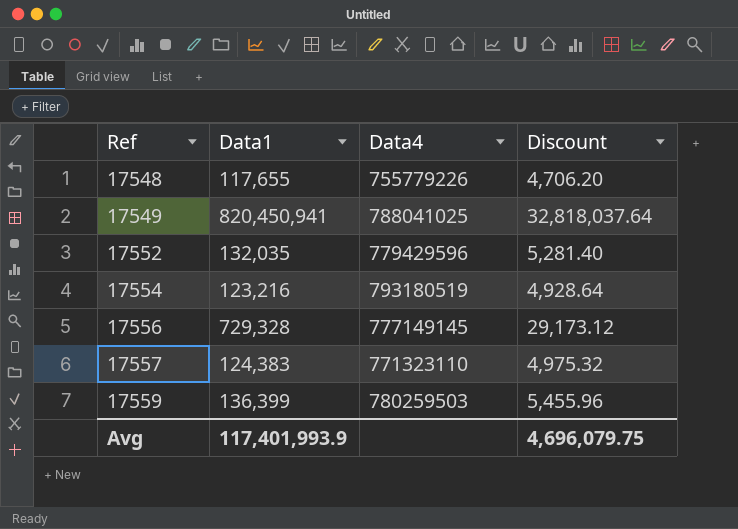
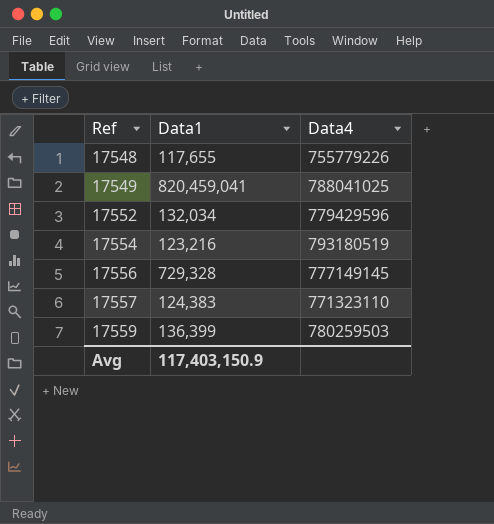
column Discount | formula: [Data1] * 0.04 -> none
17549 | Data1: 820,450,941 -> 820,459,041
17552 | Data1: 132,035 -> 132,034
Avg | Data1: 117,401,993.9 -> 117,403,150.9

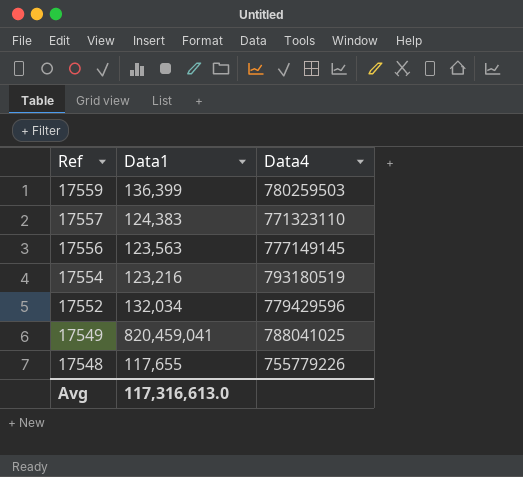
row order: Ref ascending -> Ref descending
17556 | Data1: 729,328 -> 123,563
Avg | Data1: 117,403,150.9 -> 117,316,613.0

